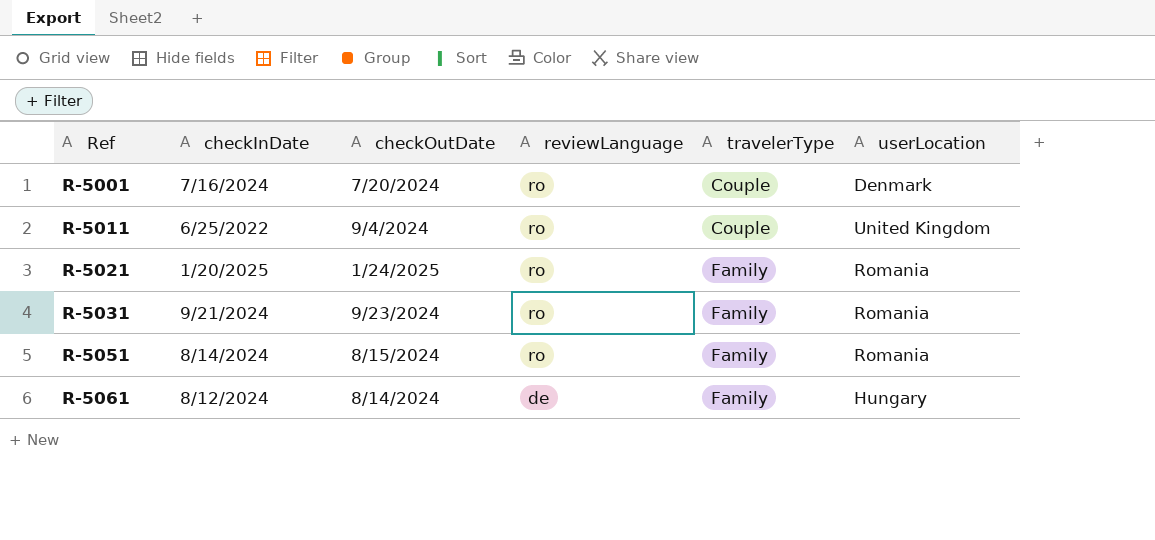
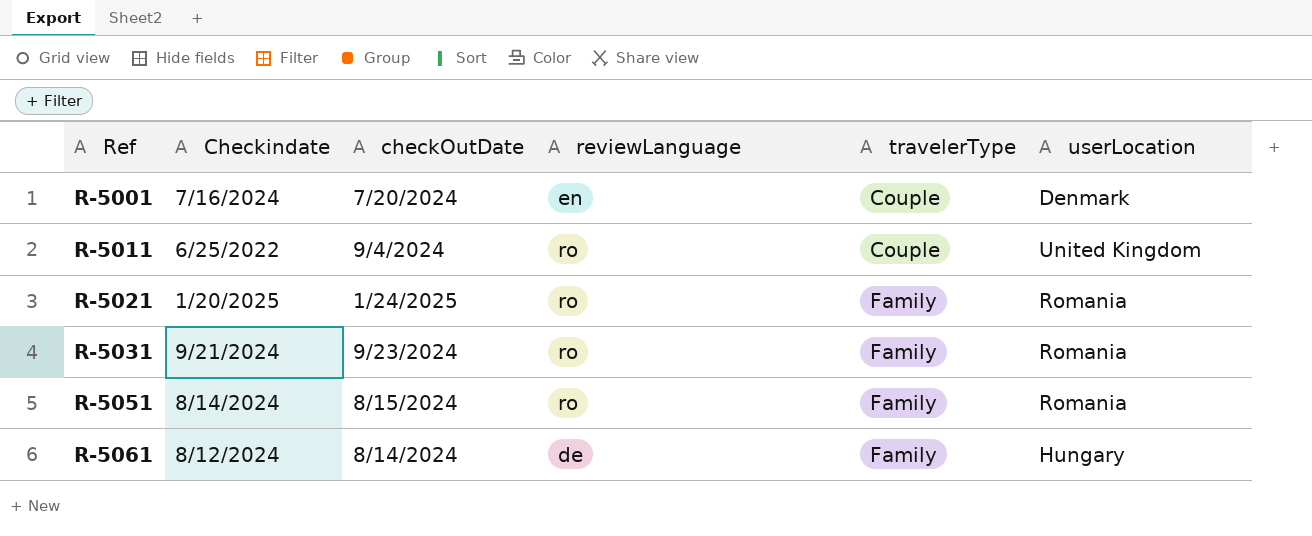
column name: checkInDate -> Checkindate
R-5001 | reviewLanguage: ro -> en

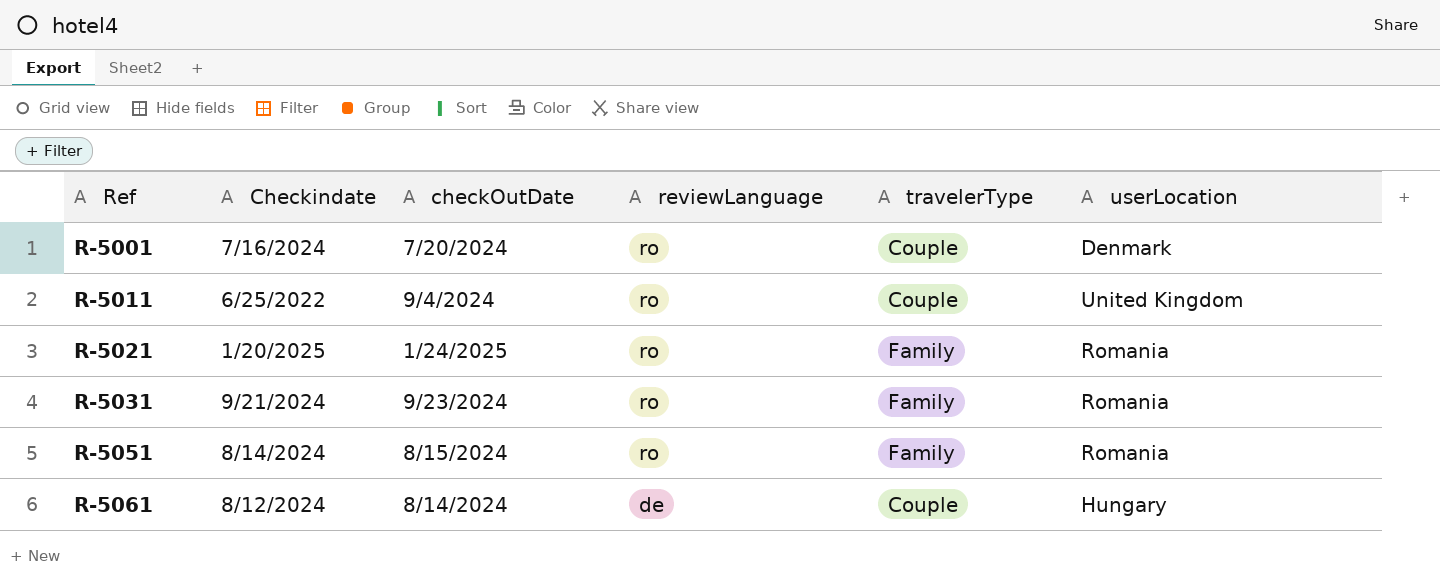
R-5001 | reviewLanguage: en -> ro
R-5061 | travelerType: Family -> Couple

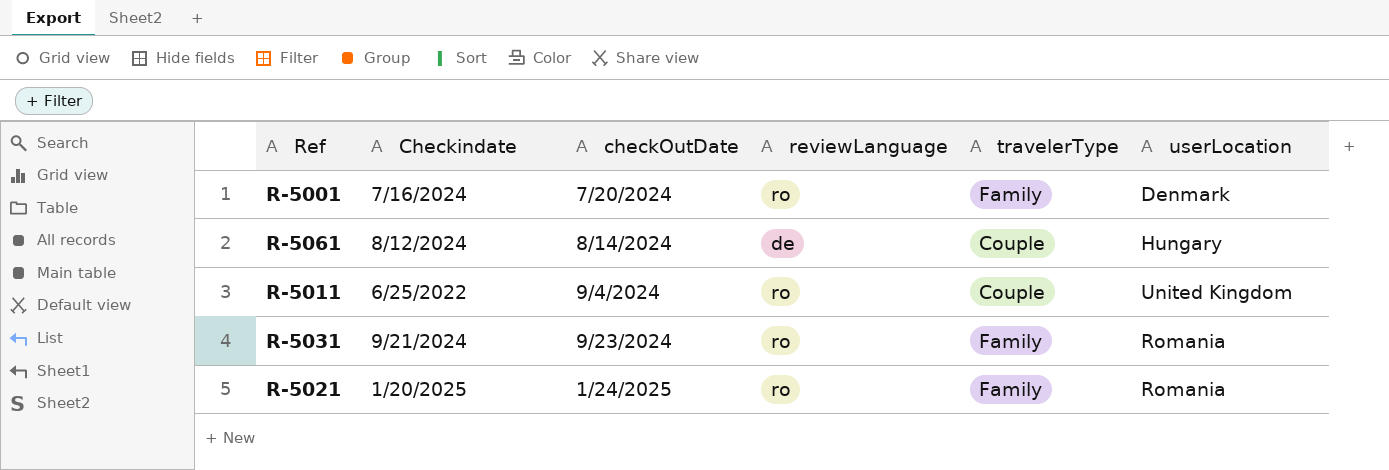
row order: Ref ascending -> checkOutDate ascending
row R-5051: 8/14/2024 | 8/15/2024 | ro | Family | Romania -> none
R-5001 | travelerType: Couple -> Family

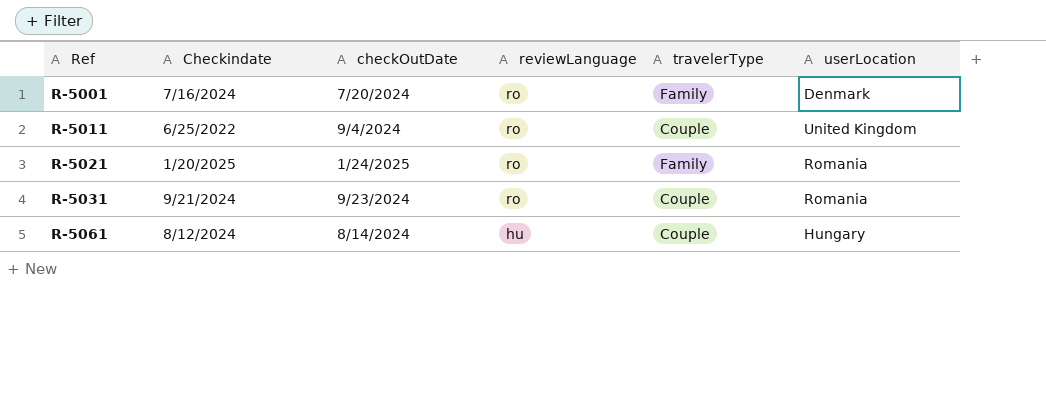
row order: checkOutDate ascending -> Ref ascending
R-5031 | travelerType: Family -> Couple
R-5061 | reviewLanguage: de -> hu

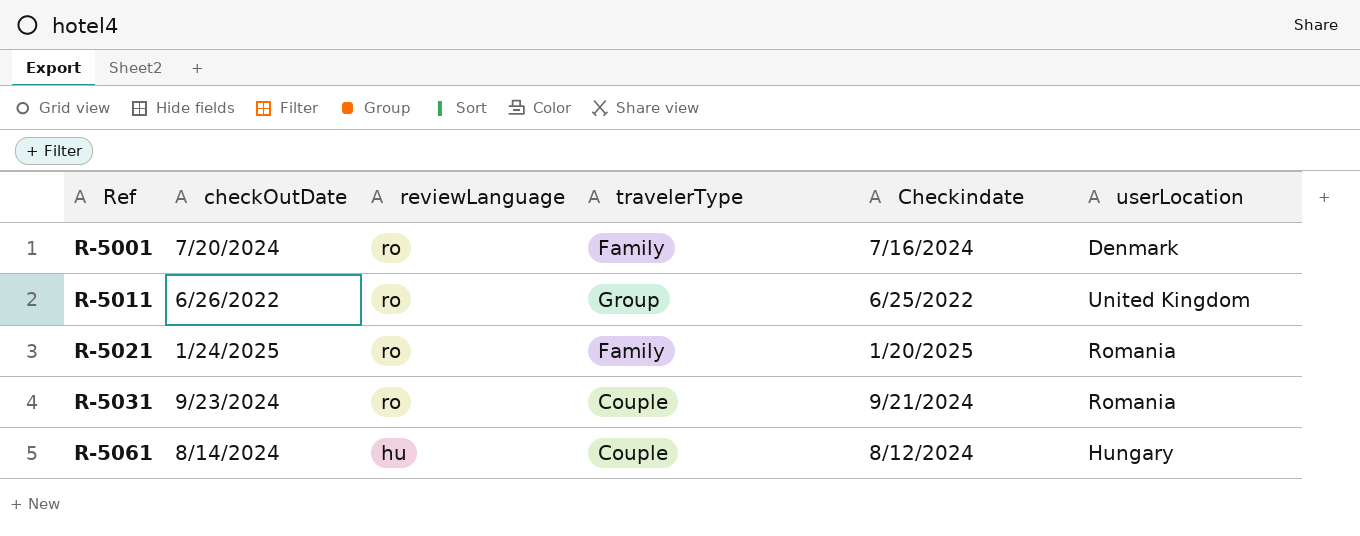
column Checkindate | position: 2 -> 5
R-5011 | checkOutDate: 9/4/2024 -> 6/26/2022
R-5011 | travelerType: Couple -> Group

